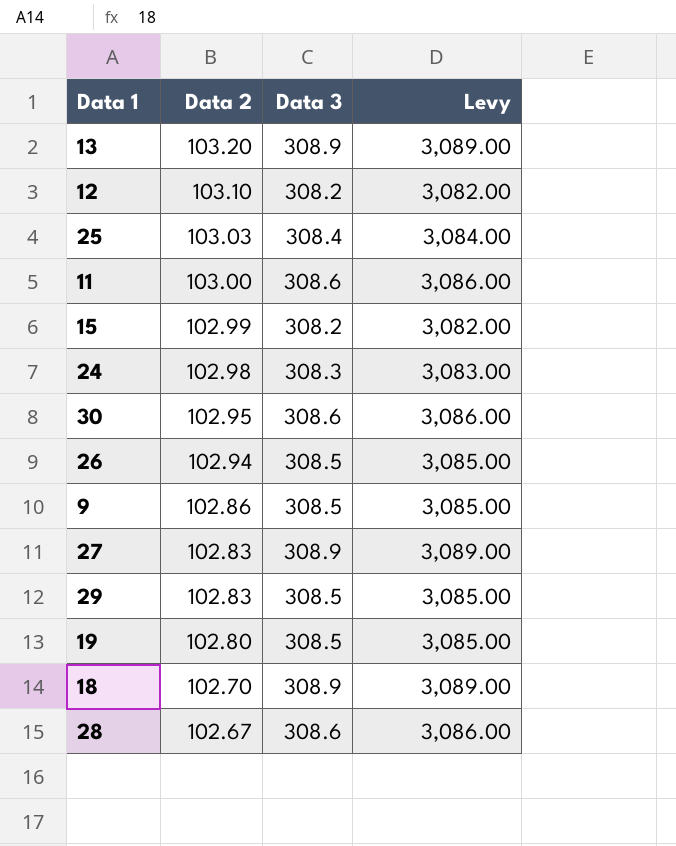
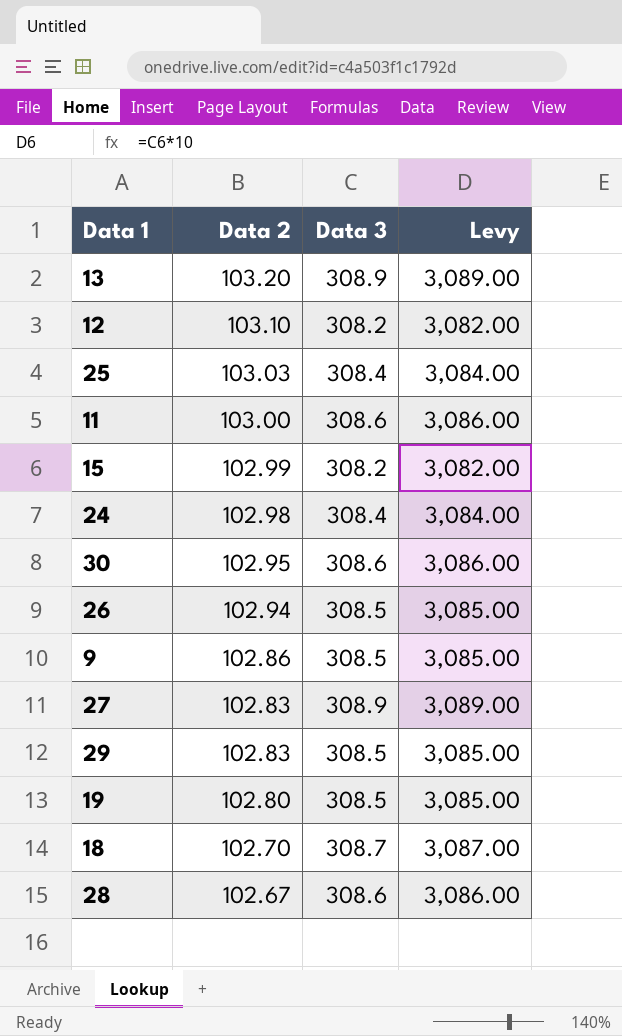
24 | Data 3: 308.3 -> 308.4
24 | Levy: 3,083.00 -> 3,084.00
18 | Data 3: 308.9 -> 308.7
18 | Levy: 3,089.00 -> 3,087.00

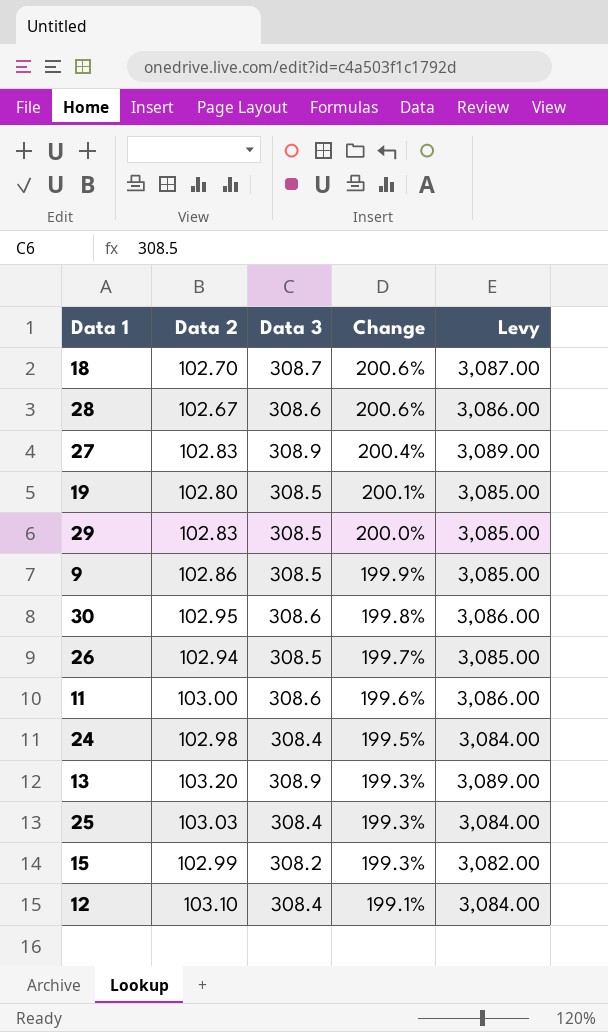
row order: Data 2 descending -> Change descending
column Change | formula: none -> ([Data 3] - [Data 2]) / [Data 2]
12 | Data 3: 308.2 -> 308.4
12 | Levy: 3,082.00 -> 3,084.00

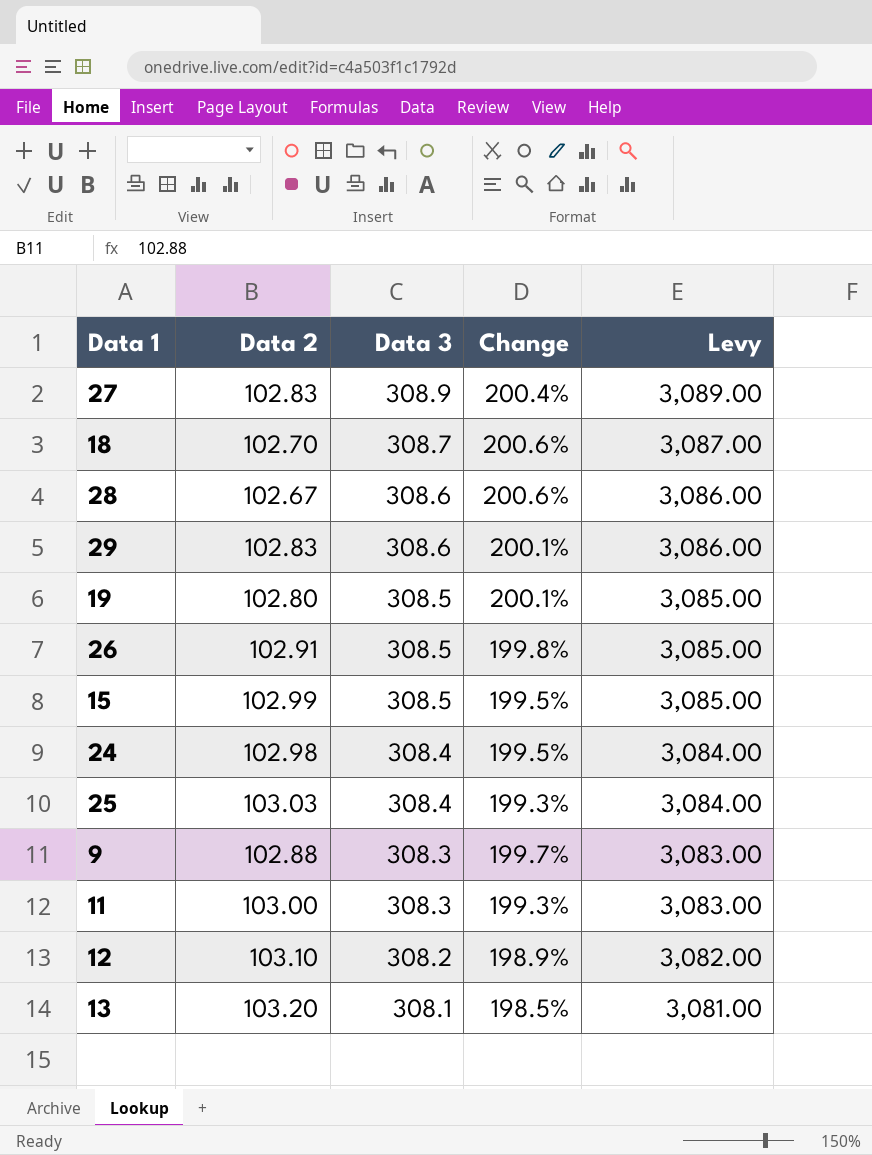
row order: Change descending -> Data 3 descending
row 30: 102.95 | 308.6 | 199.8% | 3,086.00 -> none
29 | Data 3: 308.5 -> 308.6
29 | Change: 200.0% -> 200.1%
29 | Levy: 3,085.00 -> 3,086.00
26 | Data 2: 102.94 -> 102.91
26 | Change: 199.7% -> 199.8%
15 | Data 3: 308.2 -> 308.5
15 | Change: 199.3% -> 199.5%
15 | Levy: 3,082.00 -> 3,085.00
9 | Data 2: 102.86 -> 102.88
9 | Data 3: 308.5 -> 308.3
9 | Change: 199.9% -> 199.7%
9 | Levy: 3,085.00 -> 3,083.00
11 | Data 3: 308.6 -> 308.3
11 | Change: 199.6% -> 199.3%
11 | Levy: 3,086.00 -> 3,083.00
12 | Data 3: 308.4 -> 308.2
12 | Change: 199.1% -> 198.9%
12 | Levy: 3,084.00 -> 3,082.00
13 | Data 3: 308.9 -> 308.1
13 | Change: 199.3% -> 198.5%
13 | Levy: 3,089.00 -> 3,081.00

